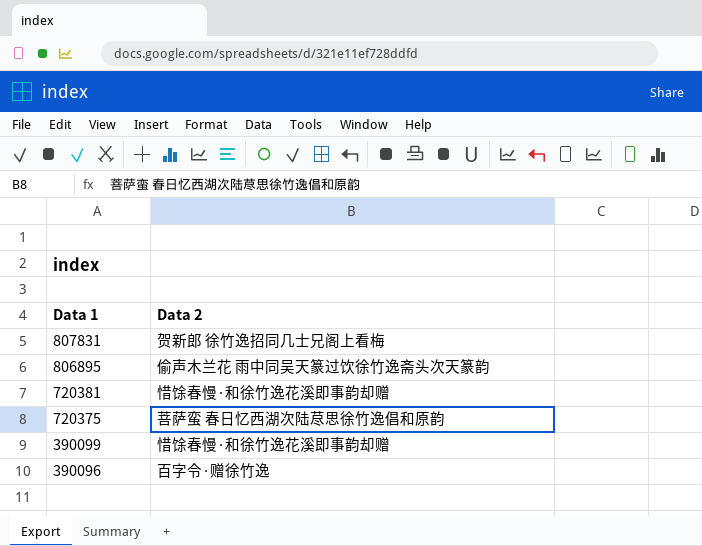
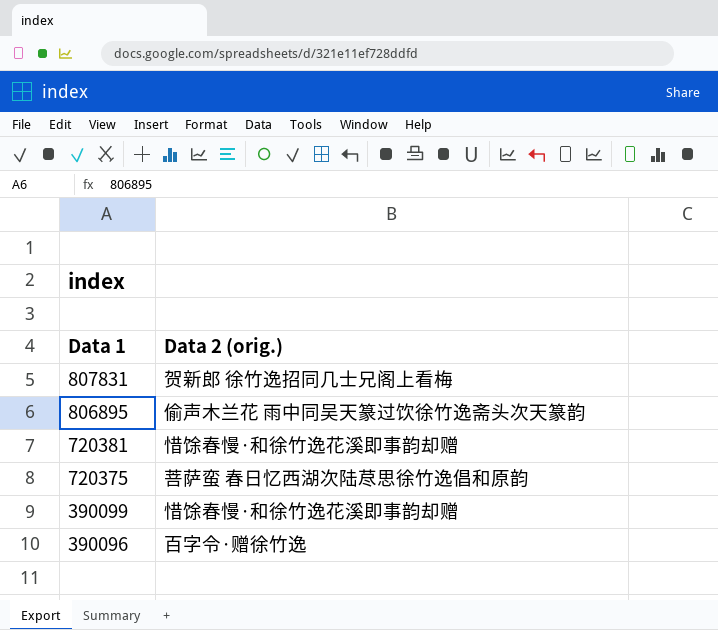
column name: Data 2 -> Data 2 (orig.)

